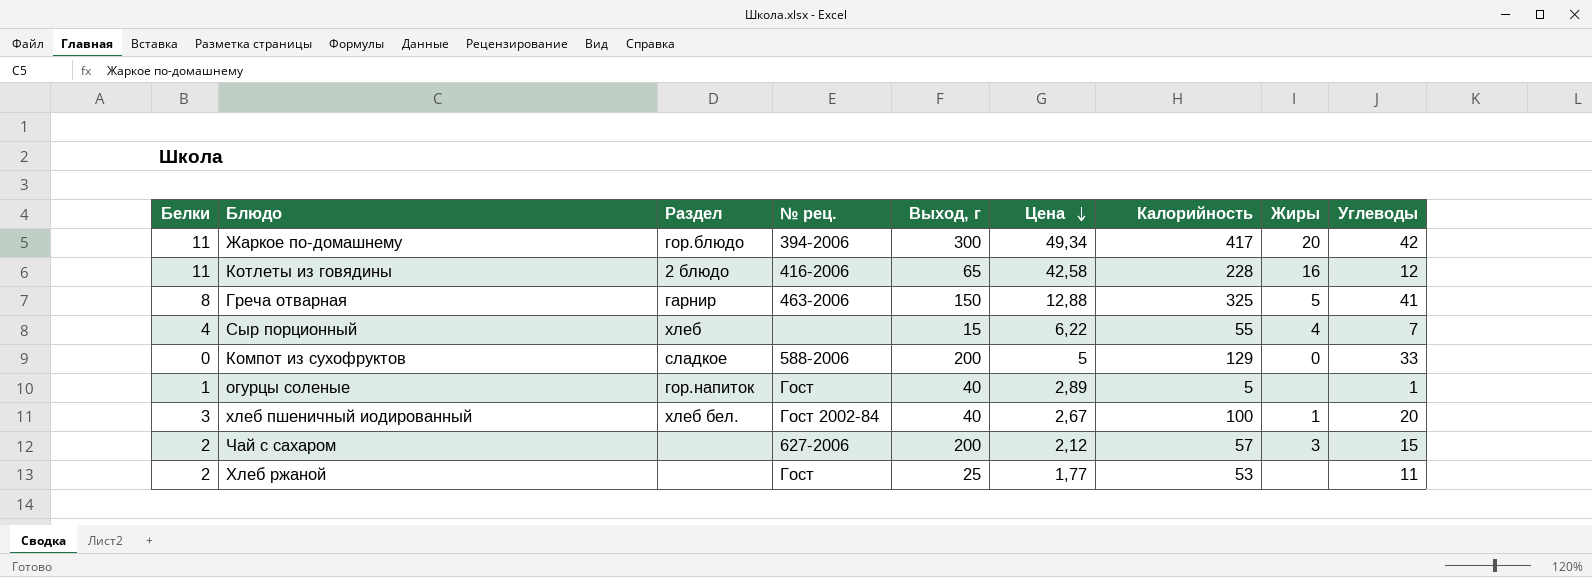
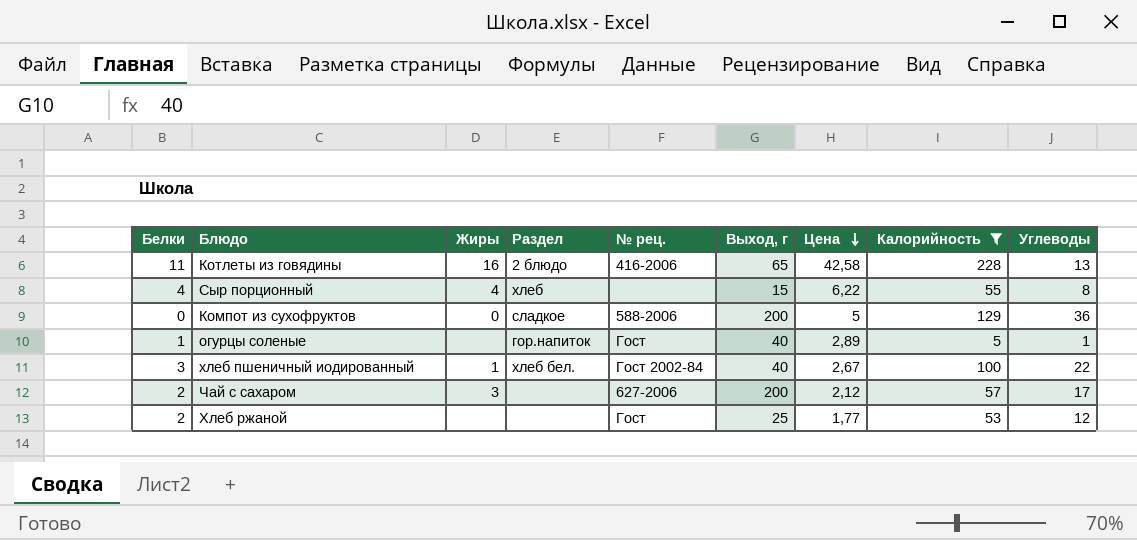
filter: none -> Калорийность <= 228
column Жиры | position: 8 -> 3
Котлеты из говядины | Углеводы: 12 -> 13
Сыр порционный | Углеводы: 7 -> 8
Компот из сухофруктов | Углеводы: 33 -> 36
хлеб пшеничный иодированный | Углеводы: 20 -> 22
Чай с сахаром | Углеводы: 15 -> 17
Хлеб ржаной | Углеводы: 11 -> 12

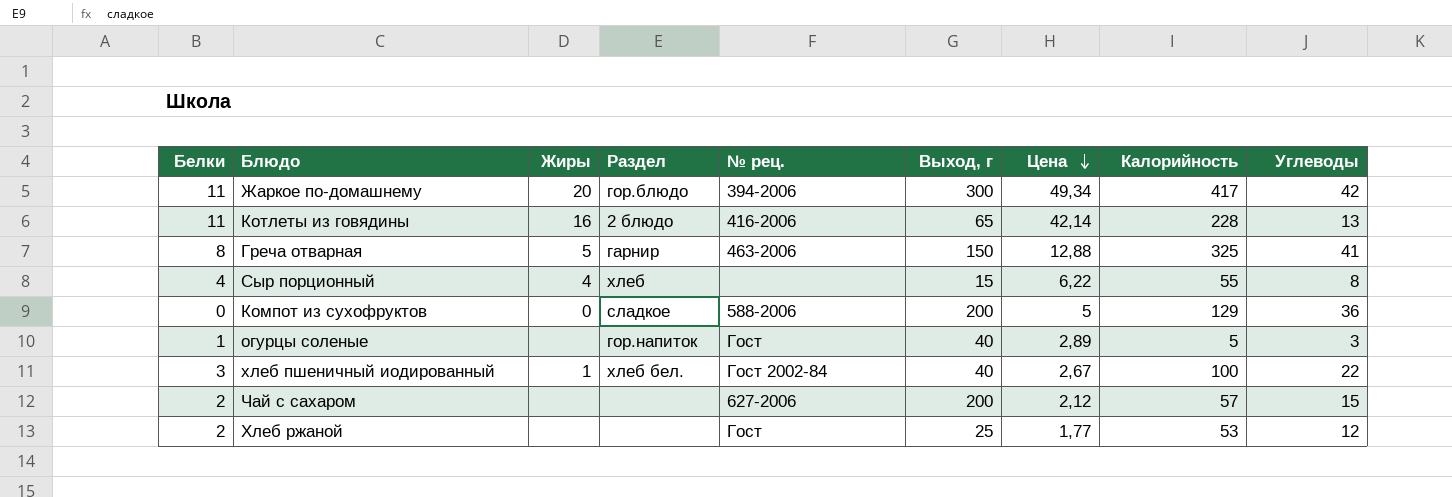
filter: Калорийность <= 228 -> none
Котлеты из говядины | Цена: 42,58 -> 42,14
огурцы соленые | Углеводы: 1 -> 3
Чай с сахаром | Жиры: 3 -> none
Чай с сахаром | Углеводы: 17 -> 15

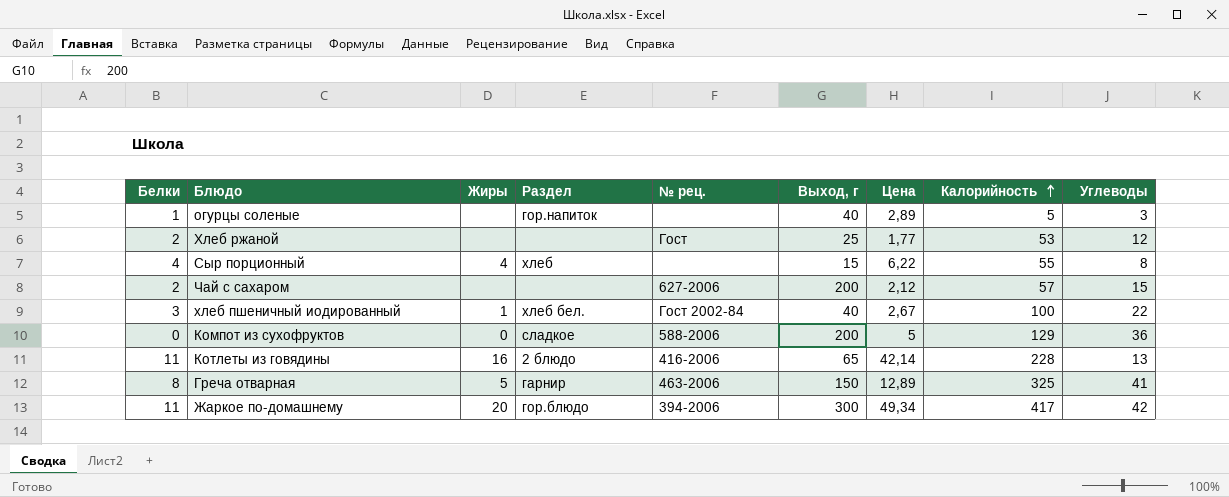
row order: Цена descending -> Калорийность ascending
огурцы соленые | № рец.: Гост -> none
Греча отварная | Цена: 12,88 -> 12,89

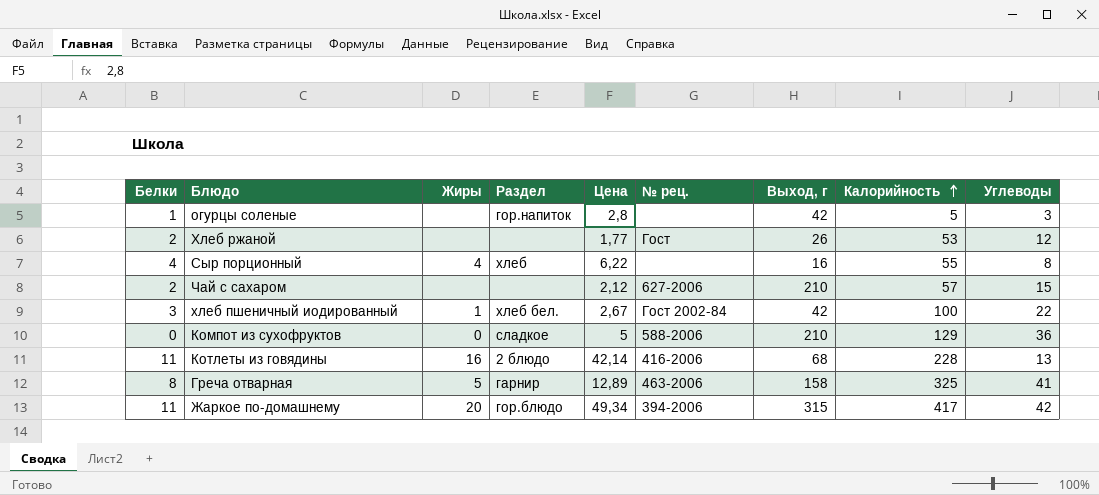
column Цена | position: 7 -> 5
огурцы соленые | Цена: 2,89 -> 2,8
огурцы соленые | Выход, г: 40 -> 42
Хлеб ржаной | Выход, г: 25 -> 26
Сыр порционный | Выход, г: 15 -> 16
Чай с сахаром | Выход, г: 200 -> 210
хлеб пшеничный иодированный | Выход, г: 40 -> 42
Компот из сухофруктов | Выход, г: 200 -> 210
Котлеты из говядины | Выход, г: 65 -> 68
Греча отварная | Выход, г: 150 -> 158
Жаркое по-домашнему | Выход, г: 300 -> 315

